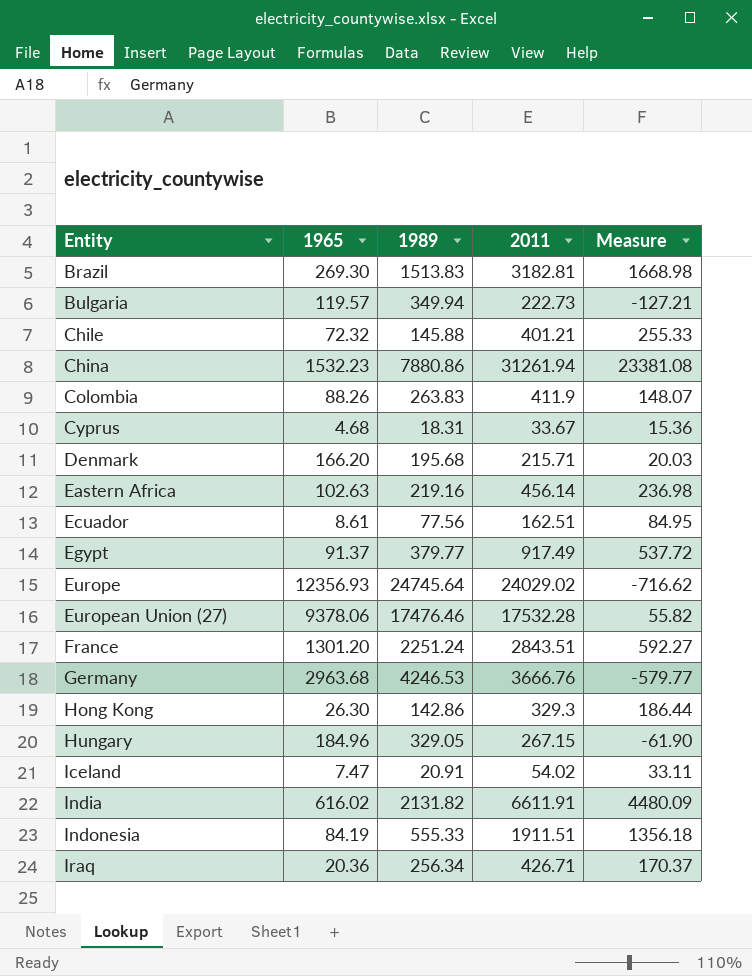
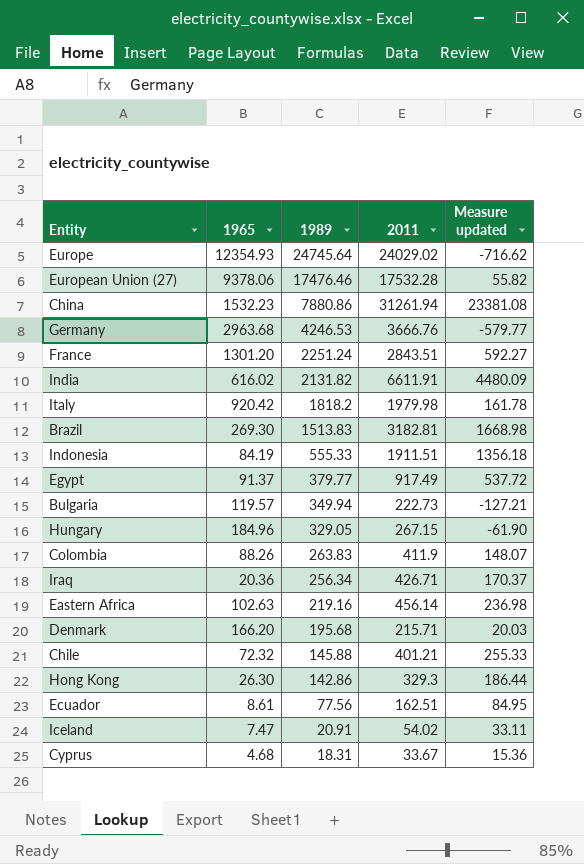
row order: Entity ascending -> 1989 descending
column name: Measure -> Measure updated
Europe | 1965: 12356.93 -> 12354.93
row Italy: none -> 920.42 | 1818.2 | 1979.98 | 161.78

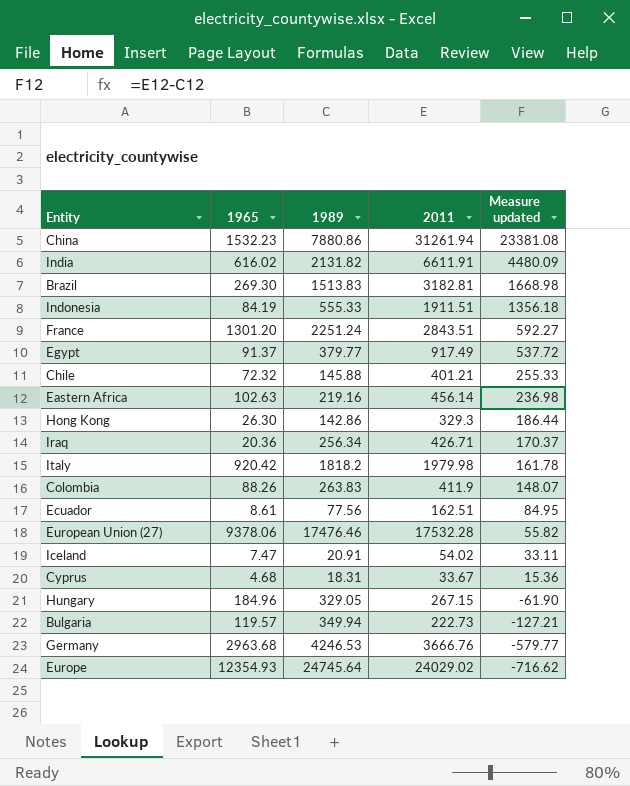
row order: 1989 descending -> Measure updated descending
row Denmark: 166.20 | 195.68 | 215.71 | 20.03 -> none

